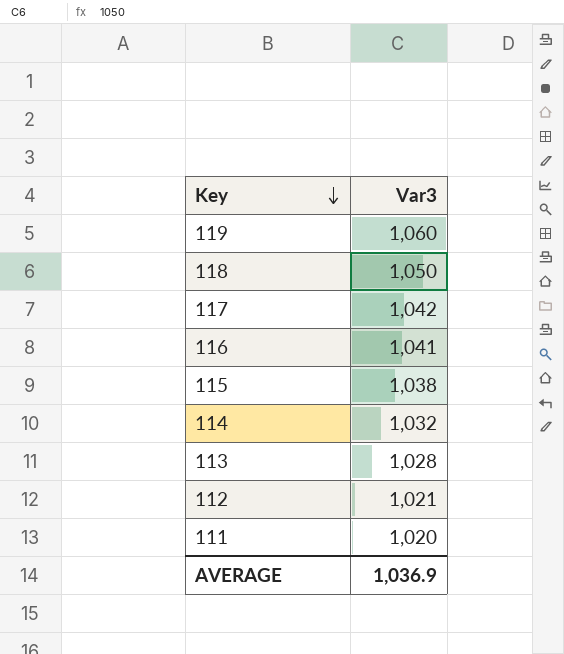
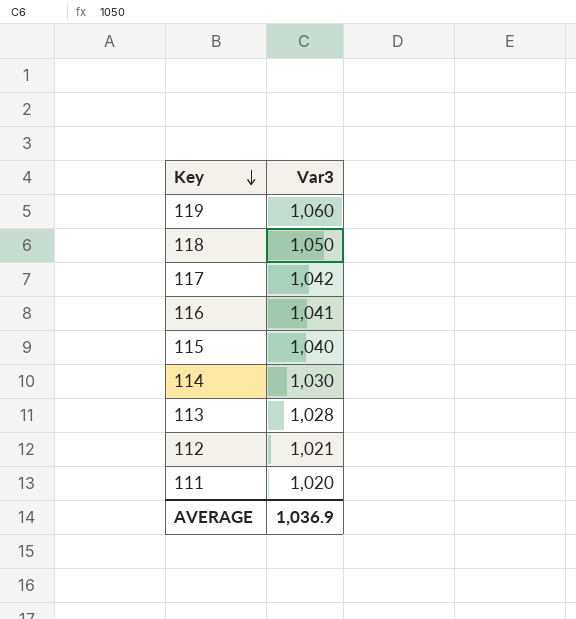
115 | Var3: 1,038 -> 1,040
114 | Var3: 1,032 -> 1,030

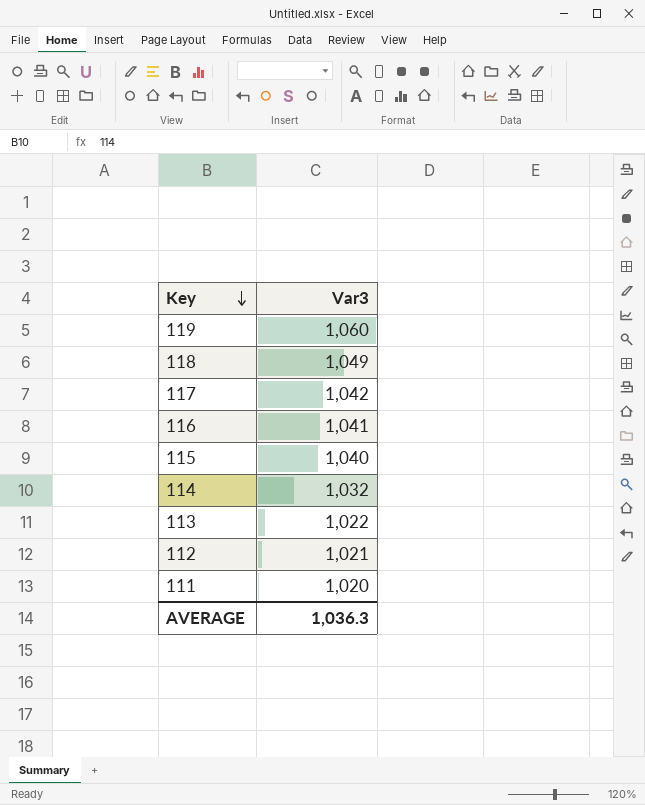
118 | Var3: 1,050 -> 1,049
114 | Var3: 1,030 -> 1,032
113 | Var3: 1,028 -> 1,022
AVERAGE | Var3: 1,036.9 -> 1,036.3

